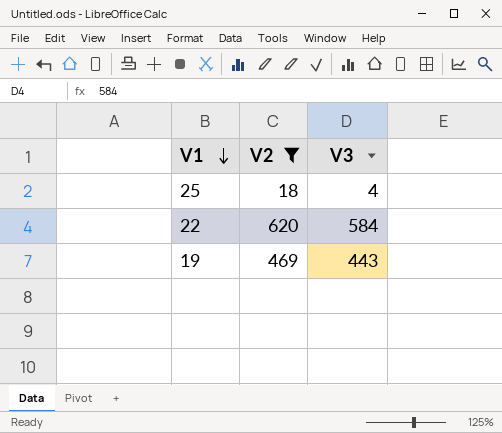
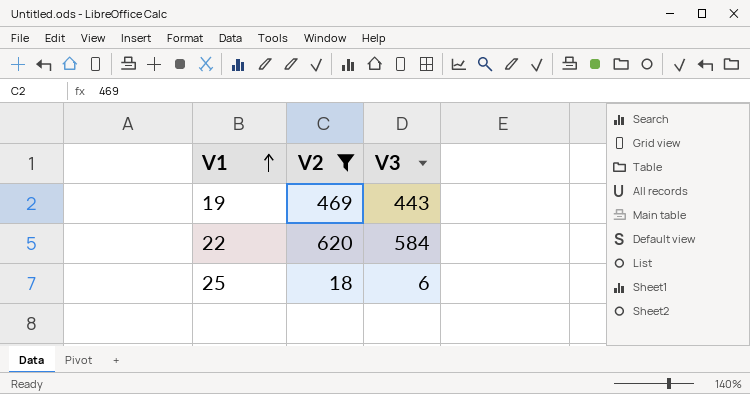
row order: V1 descending -> V1 ascending
25 | V3: 4 -> 6

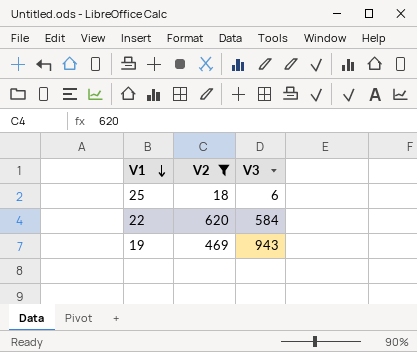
row order: V1 ascending -> V1 descending
19 | V3: 443 -> 943

